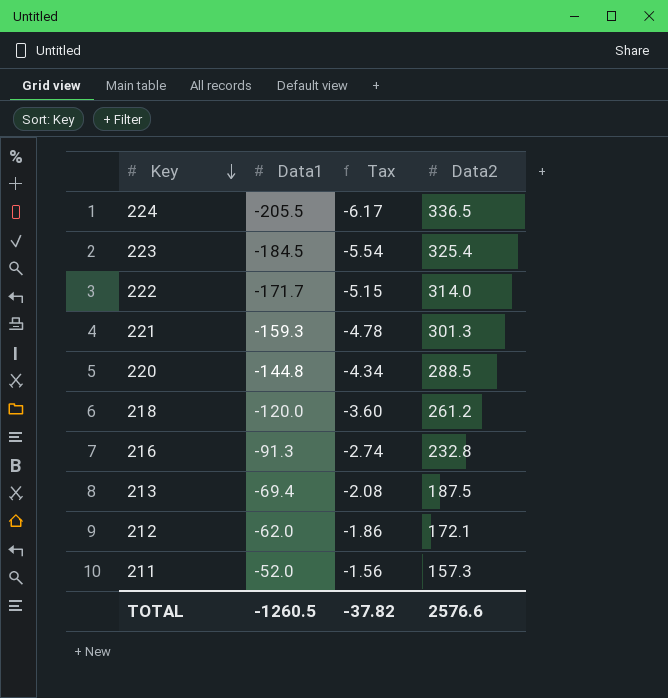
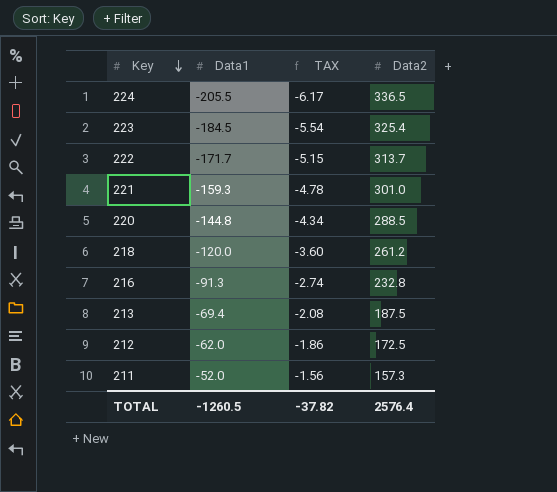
column name: Tax -> TAX
222 | Data2: 314.0 -> 313.7
221 | Data2: 301.3 -> 301.0
212 | Data2: 172.1 -> 172.5
TOTAL | Data2: 2576.6 -> 2576.4

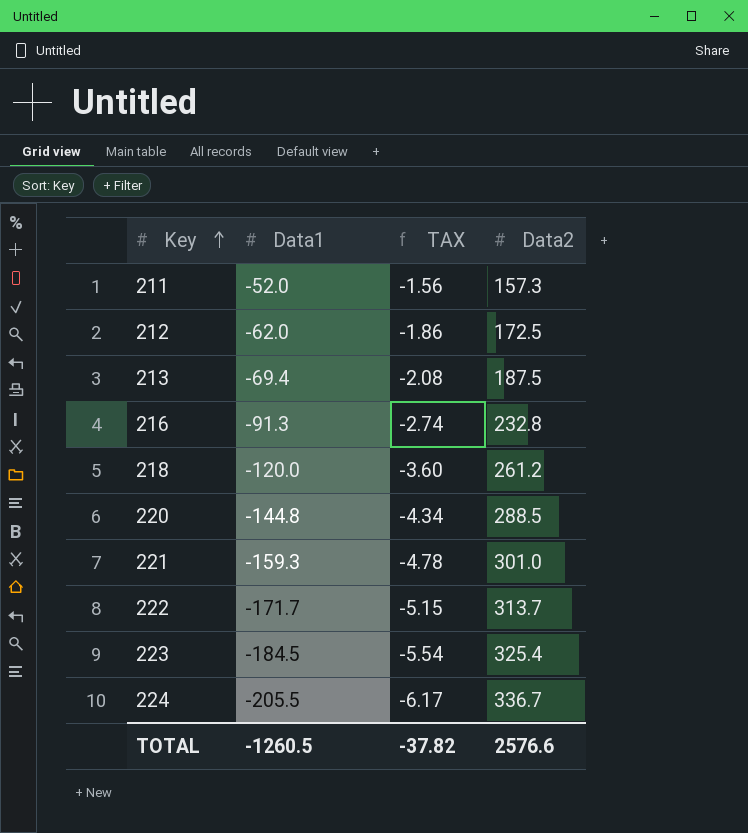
row order: Key descending -> Key ascending
224 | Data2: 336.5 -> 336.7
TOTAL | Data2: 2576.4 -> 2576.6

